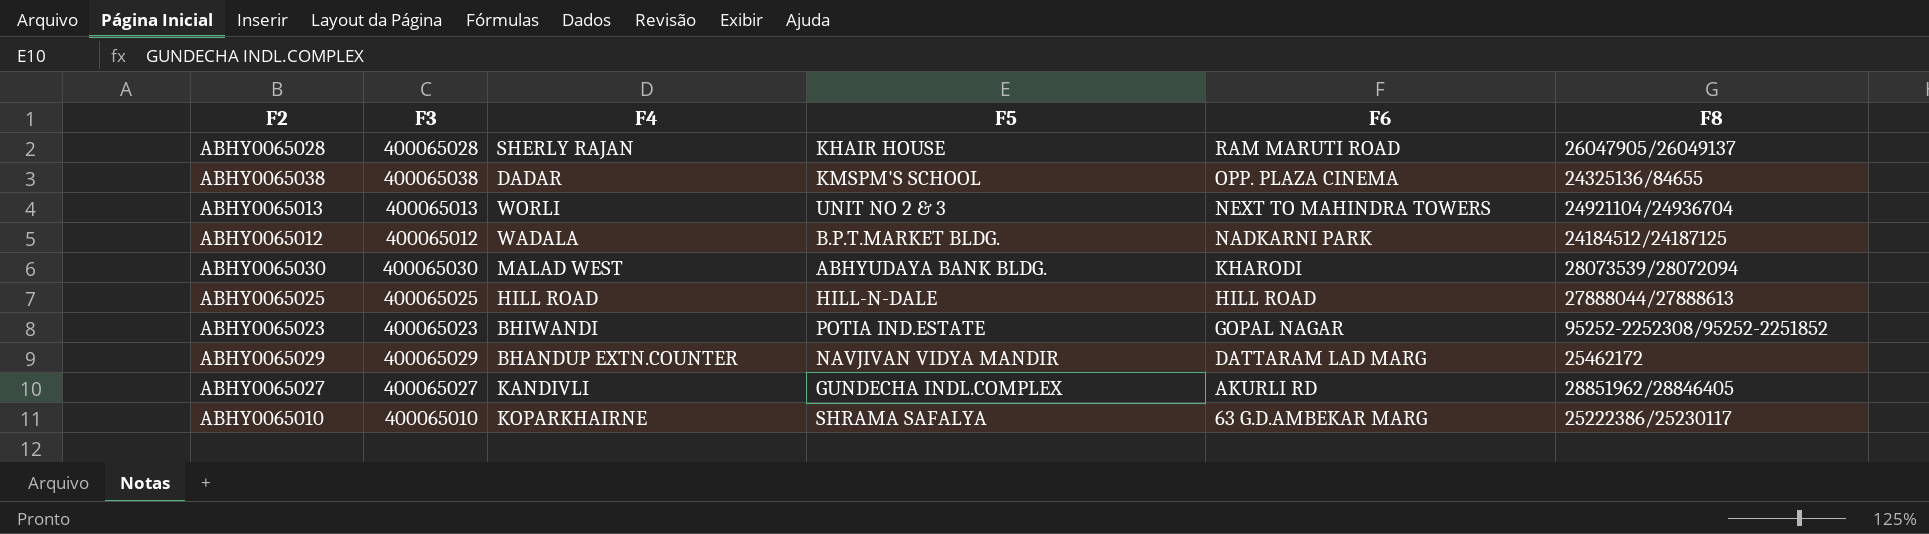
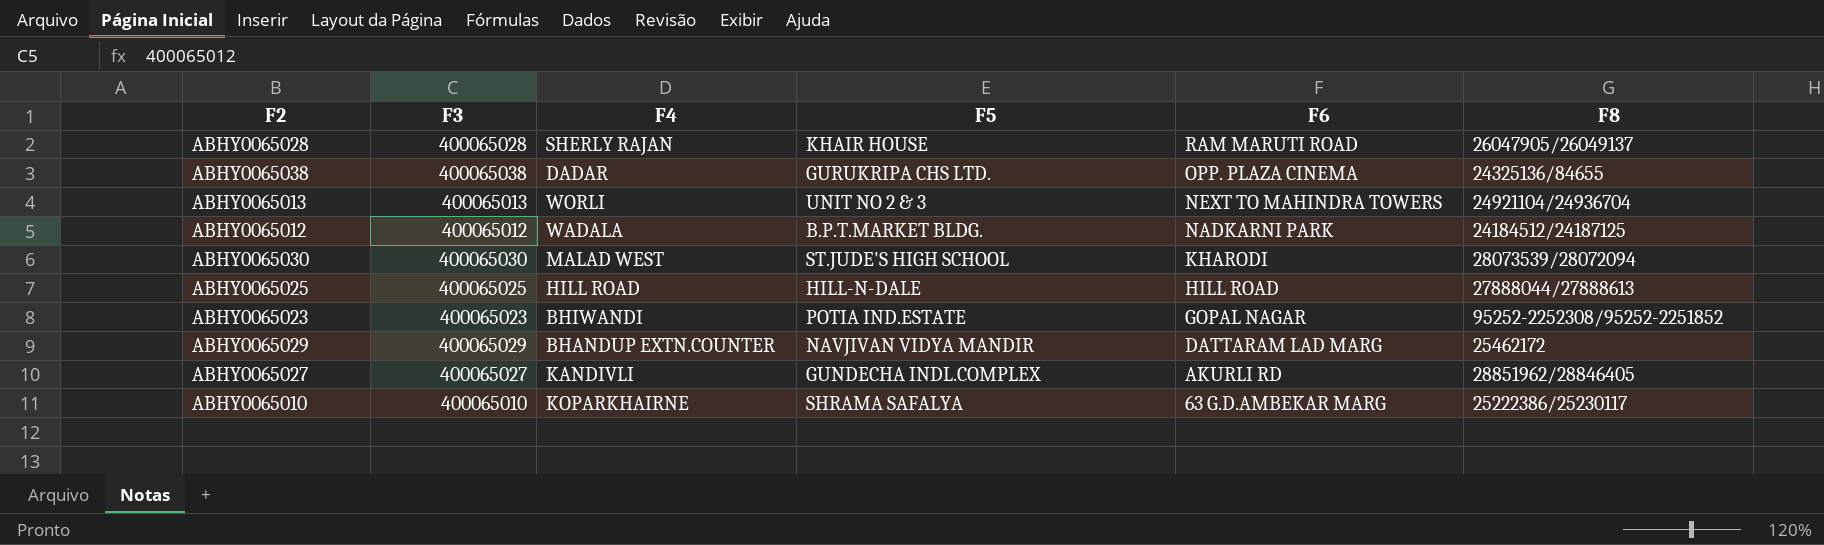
ABHY0065038 | F5: KMSPM'S SCHOOL -> GURUKRIPA CHS LTD.
ABHY0065030 | F5: ABHYUDAYA BANK BLDG. -> ST.JUDE'S HIGH SCHOOL

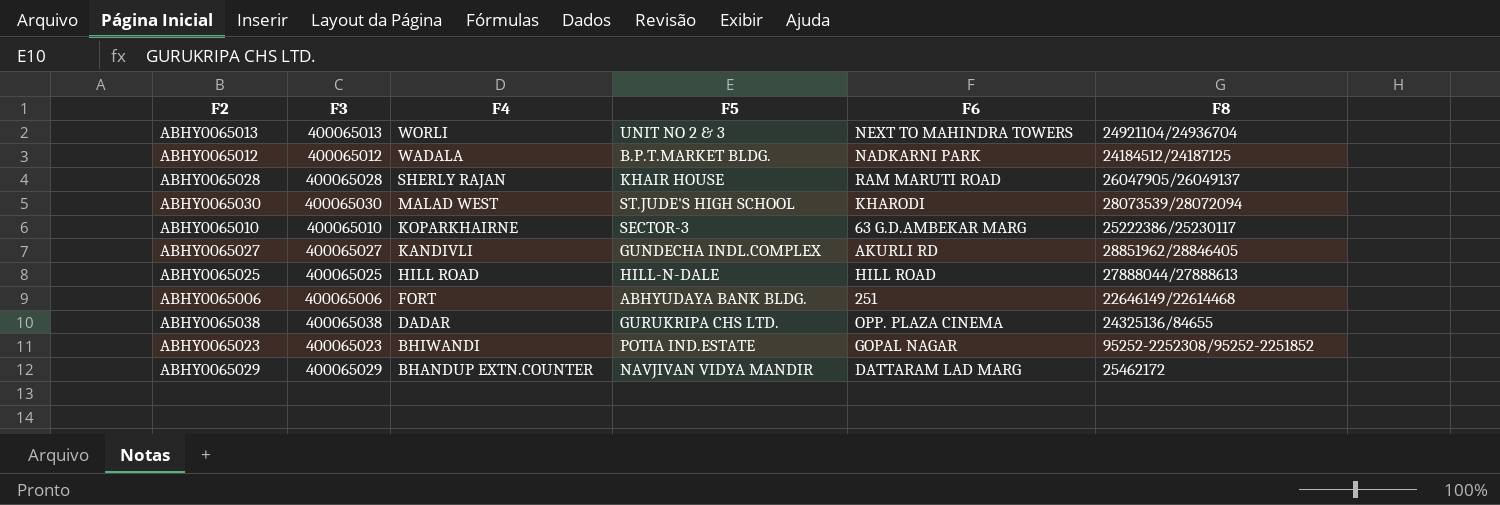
row order: F6 descending -> F4 descending
ABHY0065010 | F5: SHRAMA SAFALYA -> SECTOR-3
row ABHY0065006: none -> 400065006 | FORT | ABHYUDAYA BANK BLDG. | 251 | 22646149/22614468

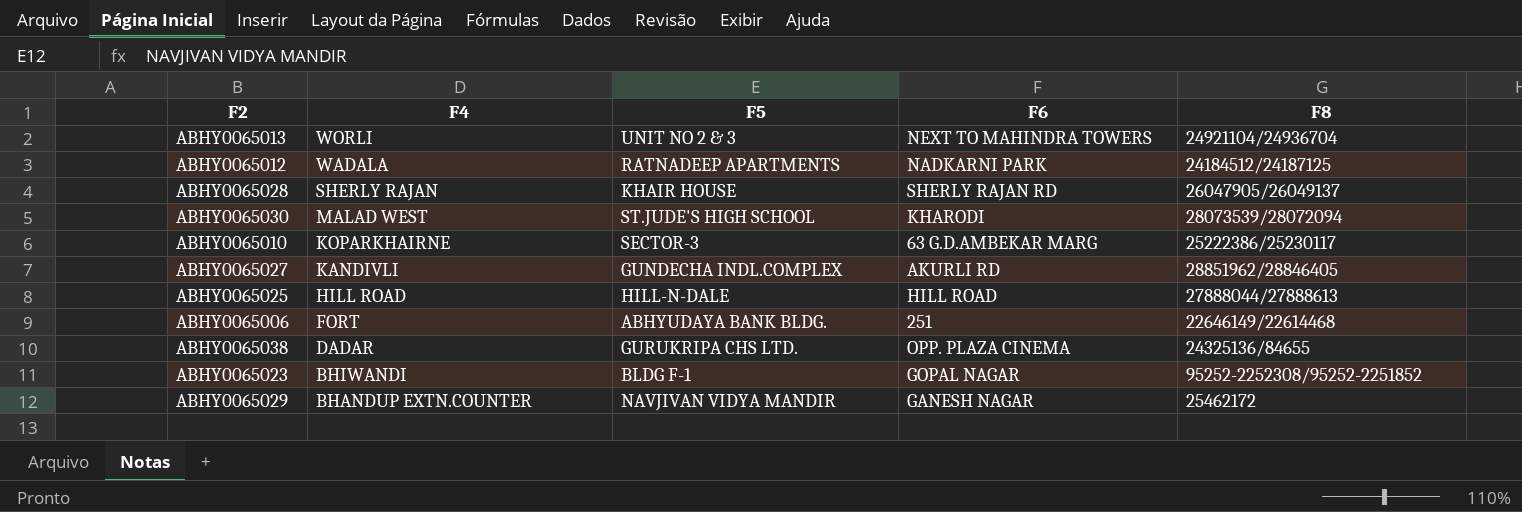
column F3 | position: 2 -> none
ABHY0065012 | F5: B.P.T.MARKET BLDG. -> RATNADEEP APARTMENTS
ABHY0065028 | F6: RAM MARUTI ROAD -> SHERLY RAJAN RD
ABHY0065023 | F5: POTIA IND.ESTATE -> BLDG F-1
ABHY0065029 | F6: DATTARAM LAD MARG -> GANESH NAGAR

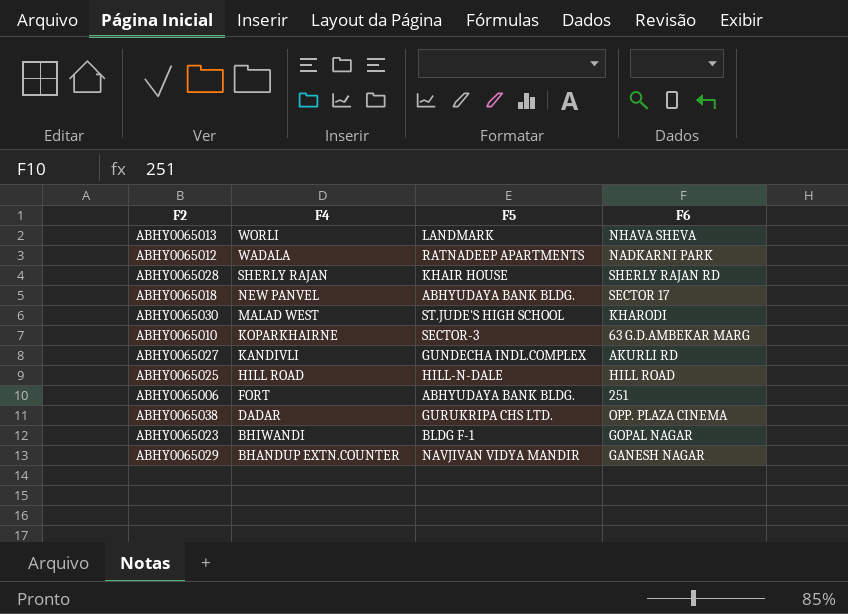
column F8 | position: 5 -> none
ABHY0065013 | F5: UNIT NO 2 & 3 -> LANDMARK
ABHY0065013 | F6: NEXT TO MAHINDRA TOWERS -> NHAVA SHEVA
row ABHY0065018: none -> NEW PANVEL | ABHYUDAYA BANK BLDG. | SECTOR 17

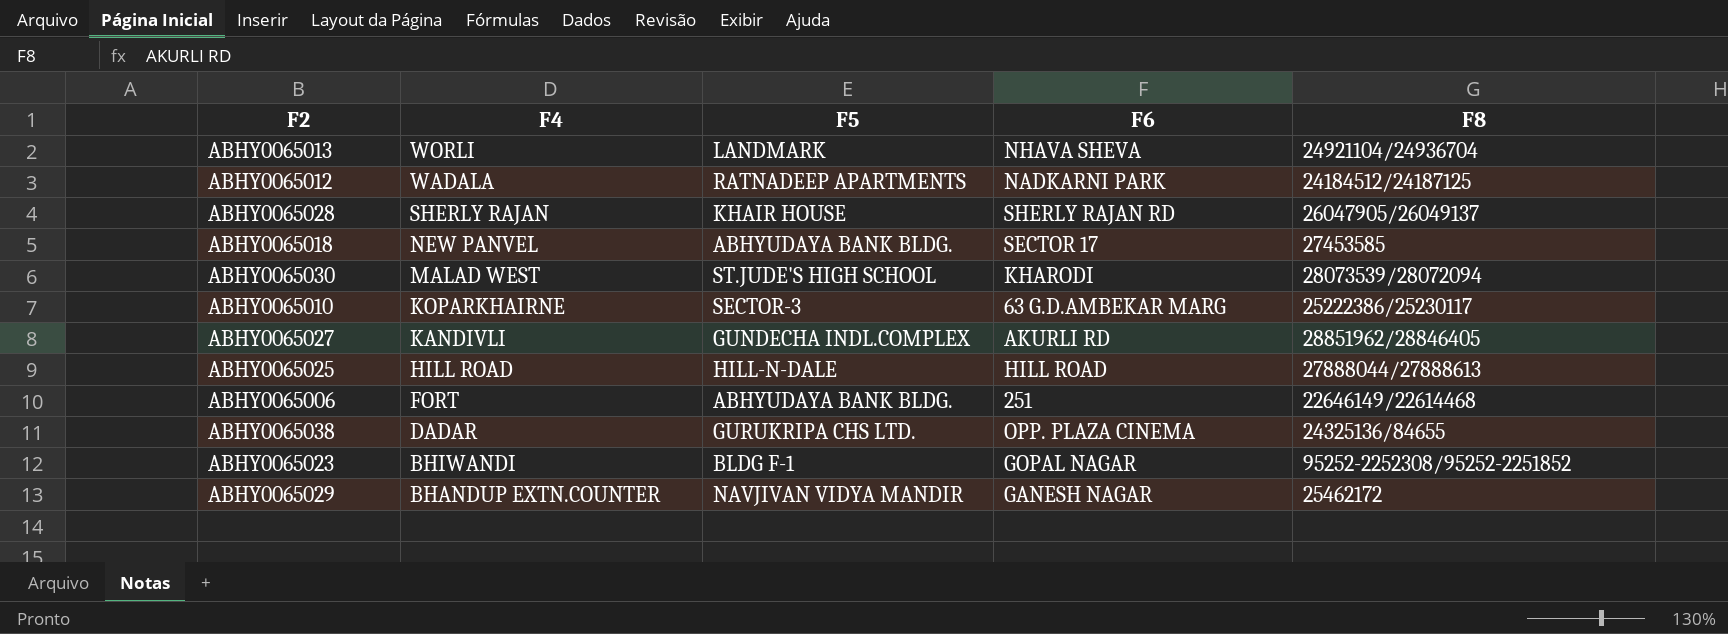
column F8 | position: none -> 5

